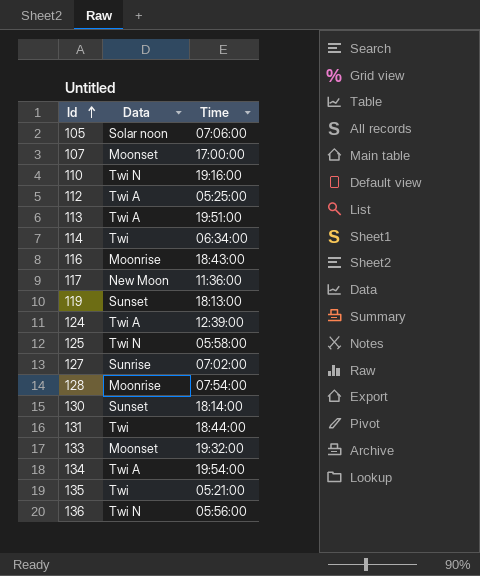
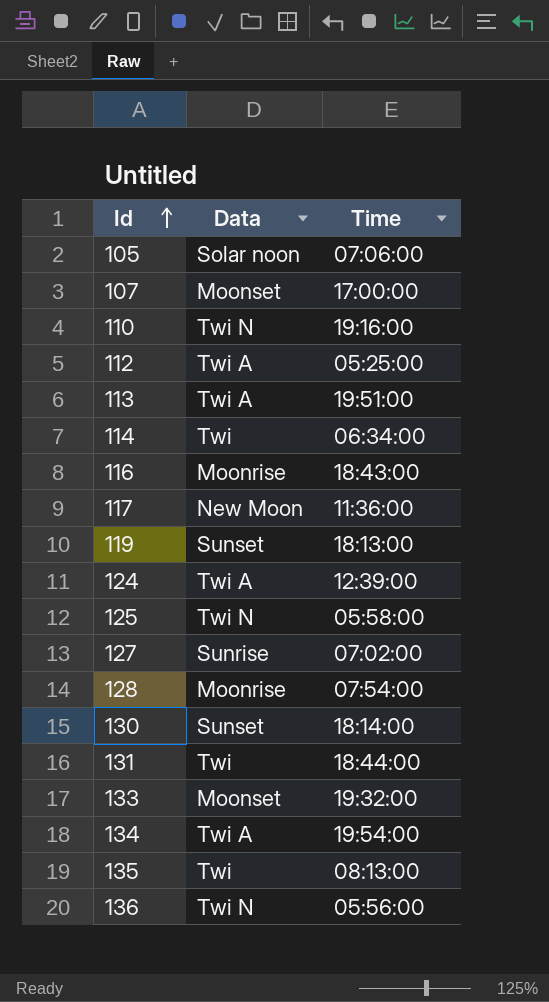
135 | Time: 05:21:00 -> 08:13:00

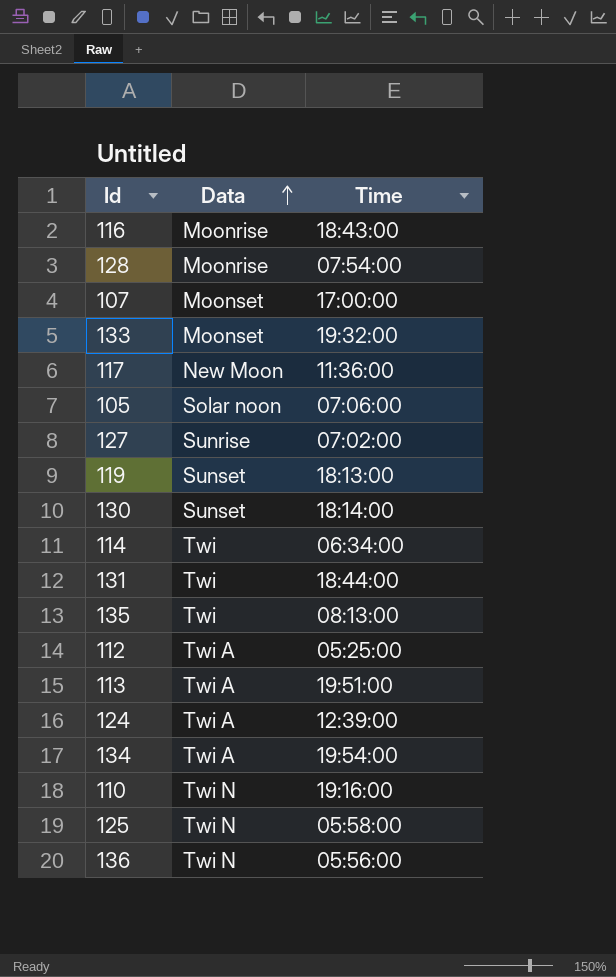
row order: Id ascending -> Data ascending

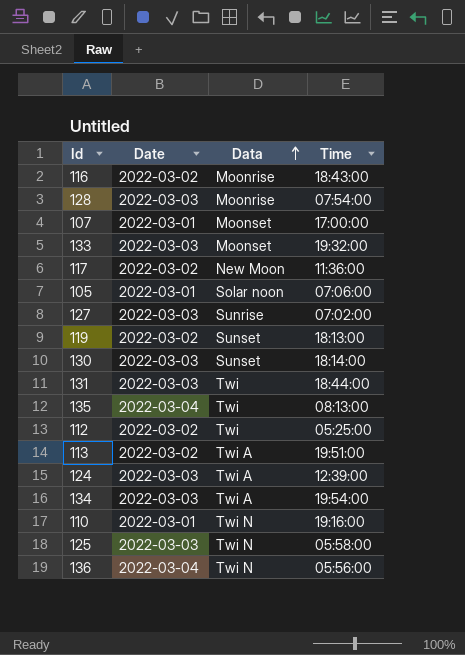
column Date | position: none -> 2
row 114: Twi | 06:34:00 -> none
112 | Data: Twi A -> Twi

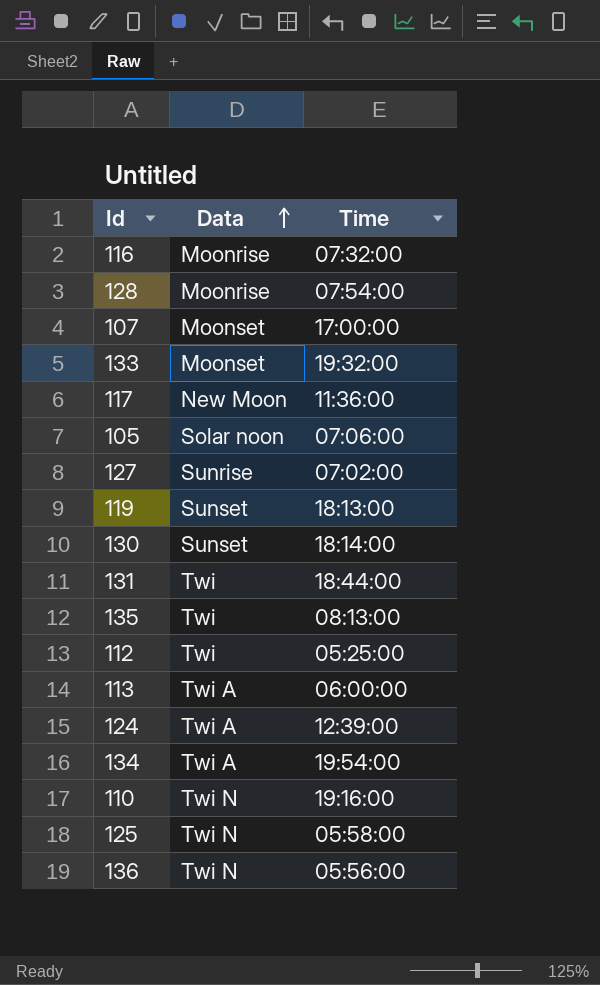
column Date | position: 2 -> none
116 | Time: 18:43:00 -> 07:32:00
113 | Time: 19:51:00 -> 06:00:00

